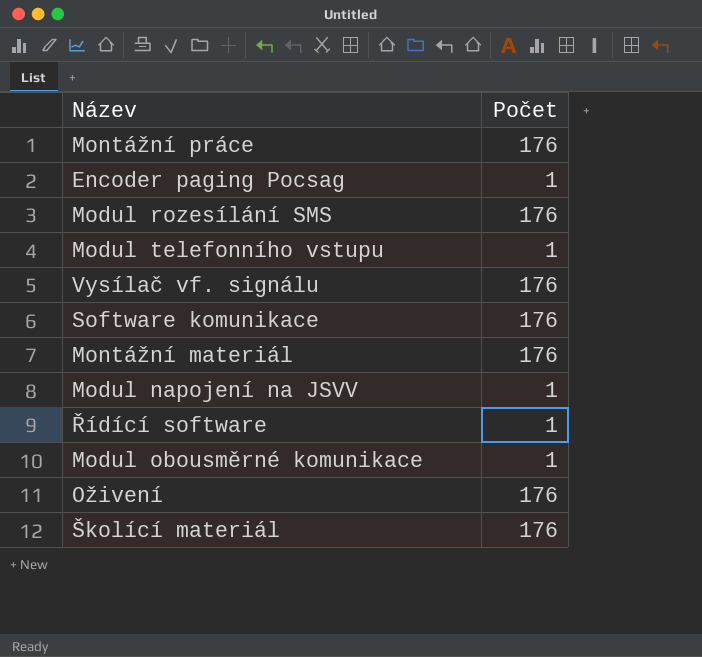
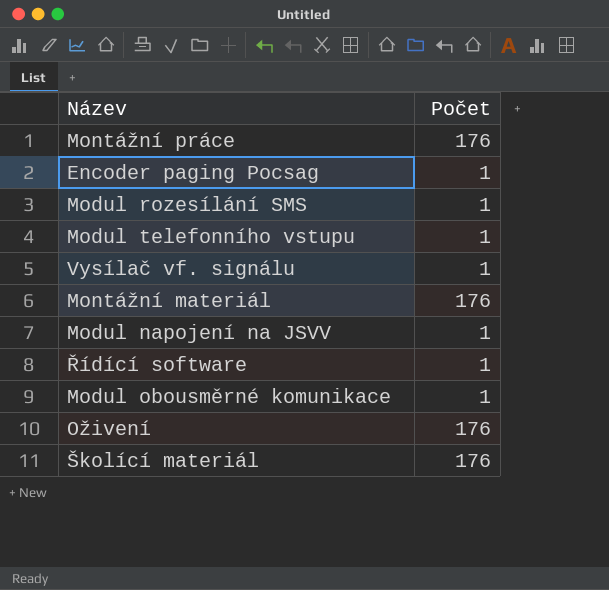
row Software komunikace: 176 -> none
Modul rozesílání SMS | Počet: 176 -> 1
Vysílač vf. signálu | Počet: 176 -> 1

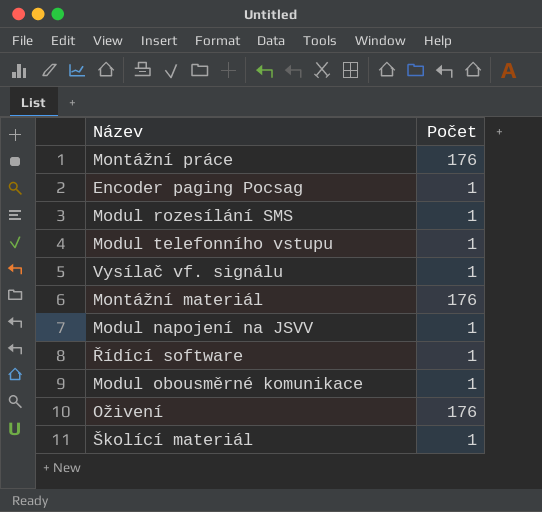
Školící materiál | Počet: 176 -> 1

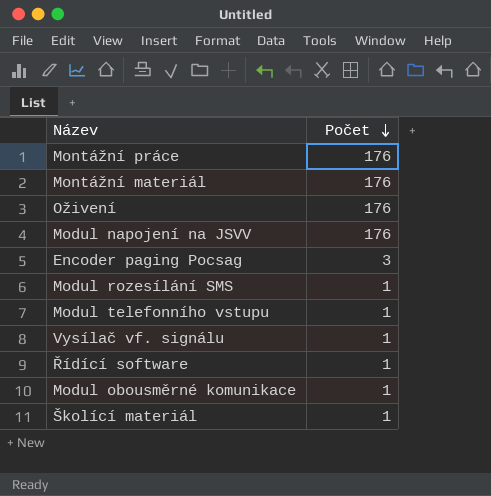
row order: none -> Počet descending
Modul napojení na JSVV | Počet: 1 -> 176
Encoder paging Pocsag | Počet: 1 -> 3

